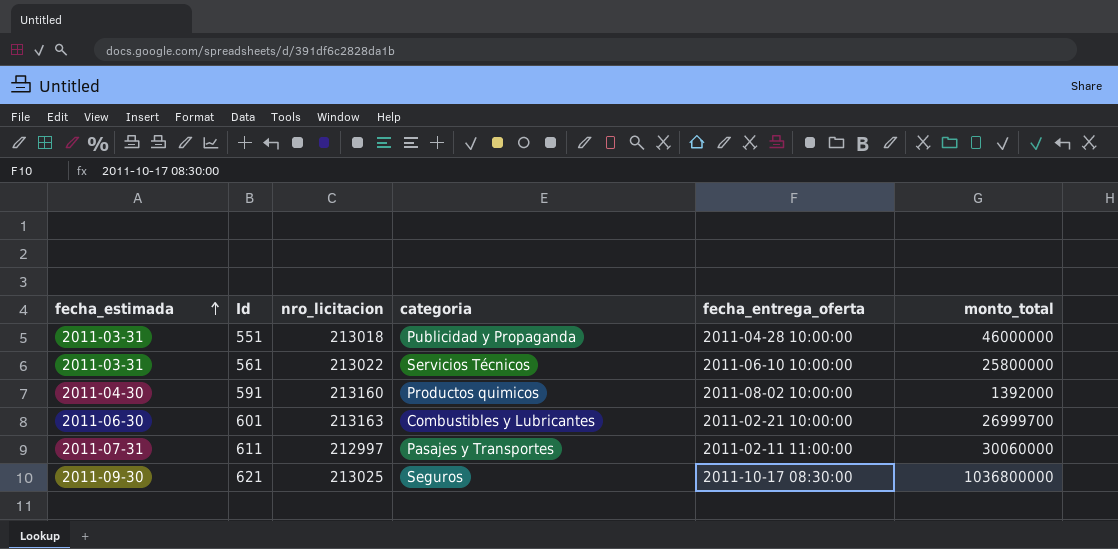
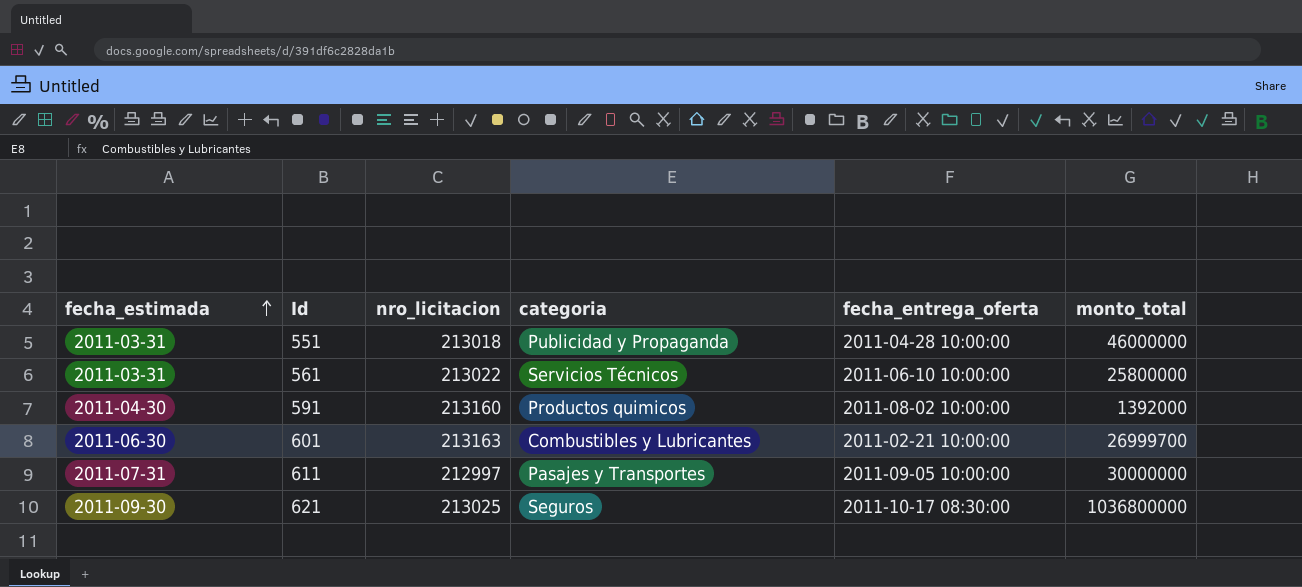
611 | fecha_entrega_oferta: 2011-02-11 11:00:00 -> 2011-09-05 10:00:00
611 | monto_total: 30060000 -> 30000000

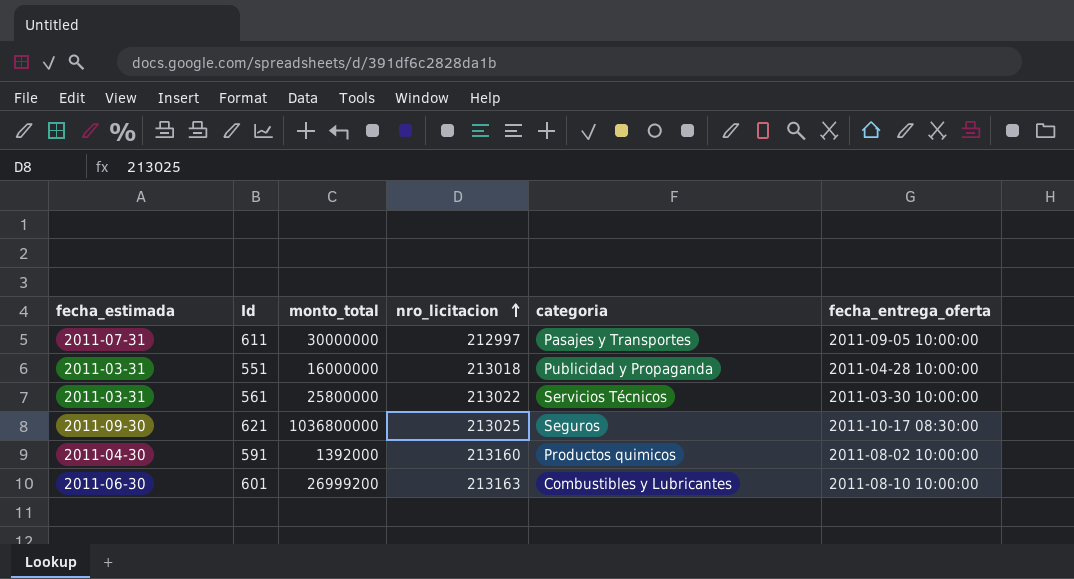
row order: fecha_estimada ascending -> nro_licitacion ascending
column monto_total | position: 6 -> 3
551 | monto_total: 46000000 -> 16000000
561 | fecha_entrega_oferta: 2011-06-10 10:00:00 -> 2011-03-30 10:00:00
601 | monto_total: 26999700 -> 26999200
601 | fecha_entrega_oferta: 2011-02-21 10:00:00 -> 2011-08-10 10:00:00

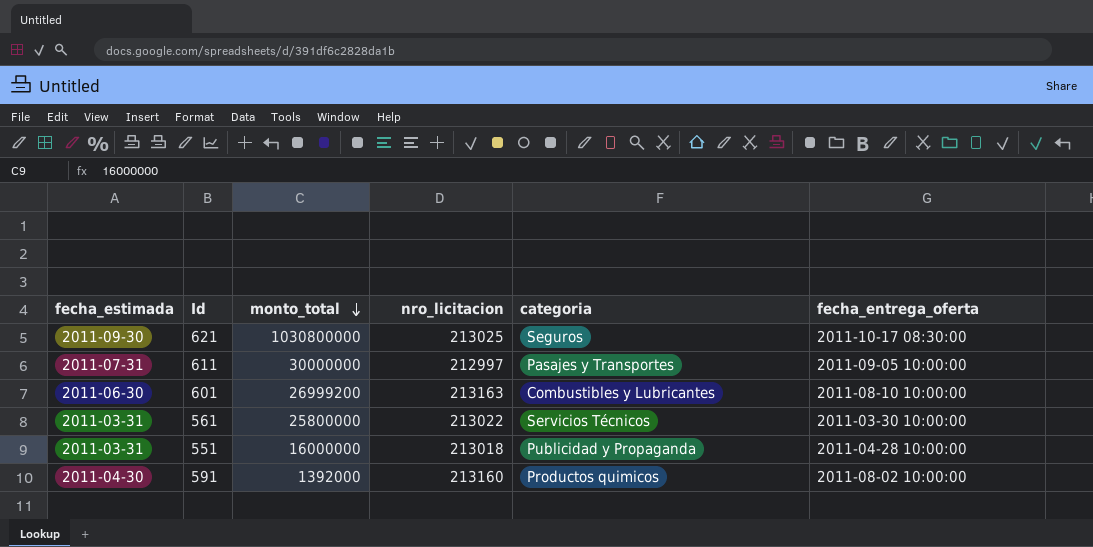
row order: nro_licitacion ascending -> monto_total descending
621 | monto_total: 1036800000 -> 1030800000

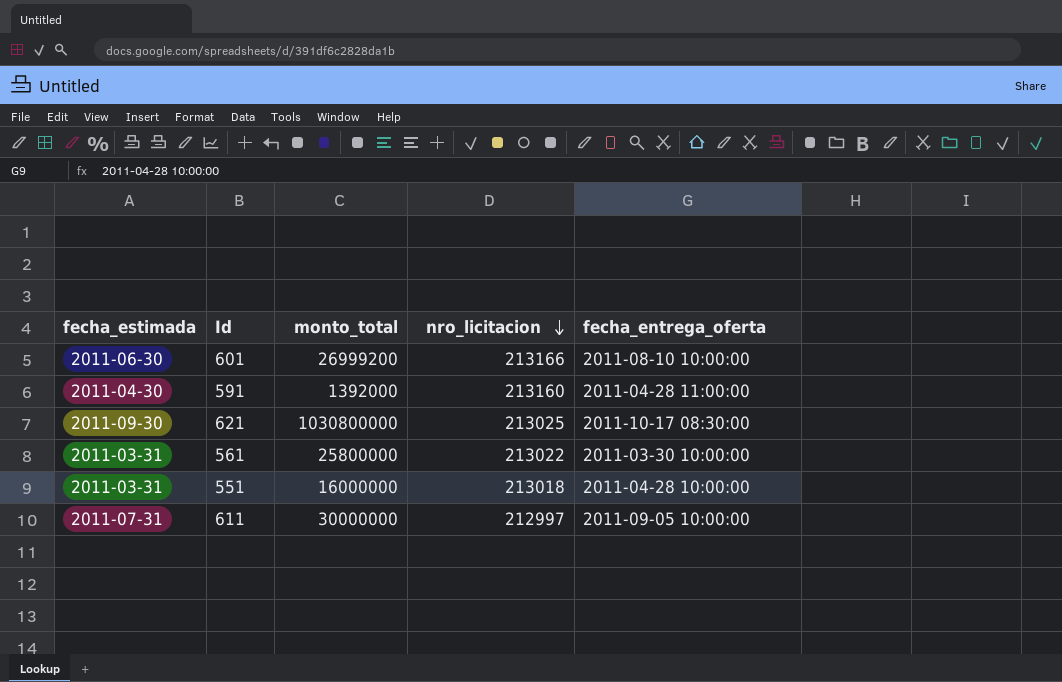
row order: monto_total descending -> nro_licitacion descending
column categoria | position: 5 -> none
601 | nro_licitacion: 213163 -> 213166
591 | fecha_entrega_oferta: 2011-08-02 10:00:00 -> 2011-04-28 11:00:00

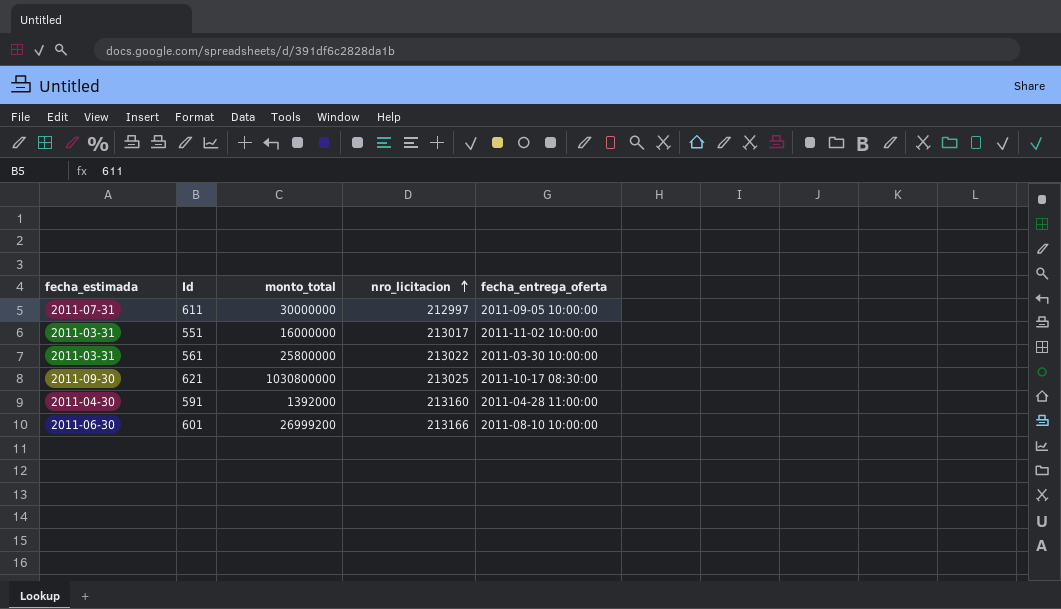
row order: nro_licitacion descending -> nro_licitacion ascending
551 | nro_licitacion: 213018 -> 213017
551 | fecha_entrega_oferta: 2011-04-28 10:00:00 -> 2011-11-02 10:00:00

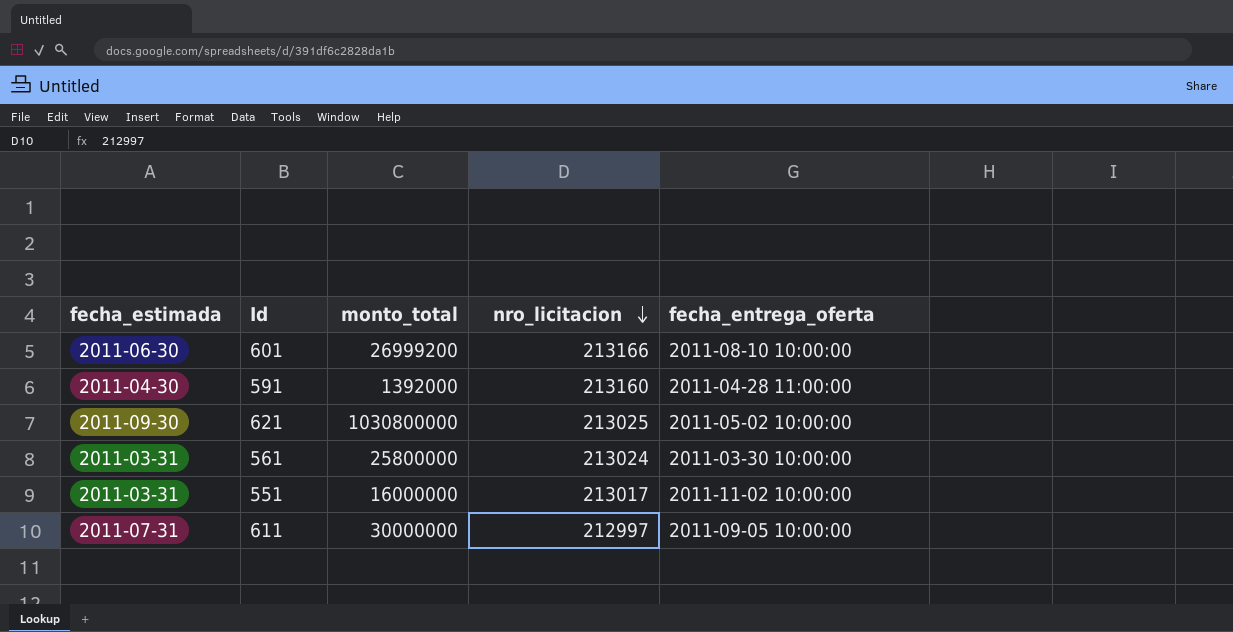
row order: nro_licitacion ascending -> nro_licitacion descending
621 | fecha_entrega_oferta: 2011-10-17 08:30:00 -> 2011-05-02 10:00:00
561 | nro_licitacion: 213022 -> 213024

